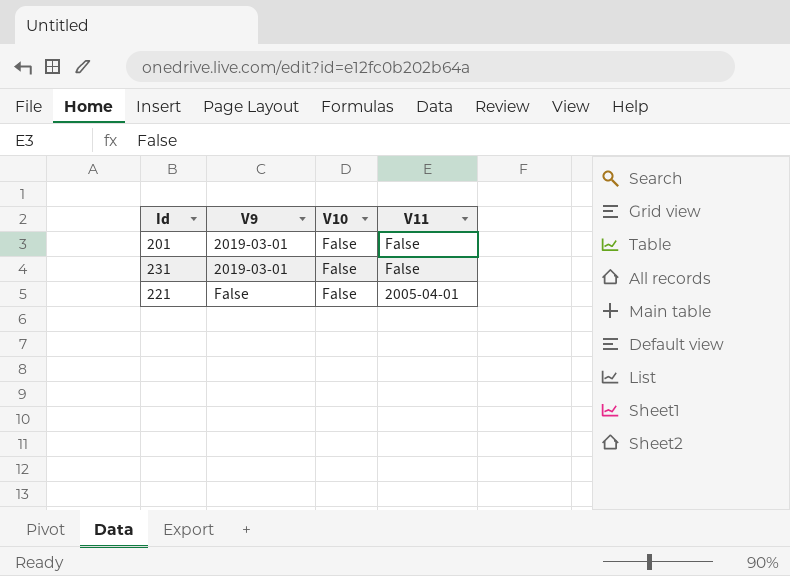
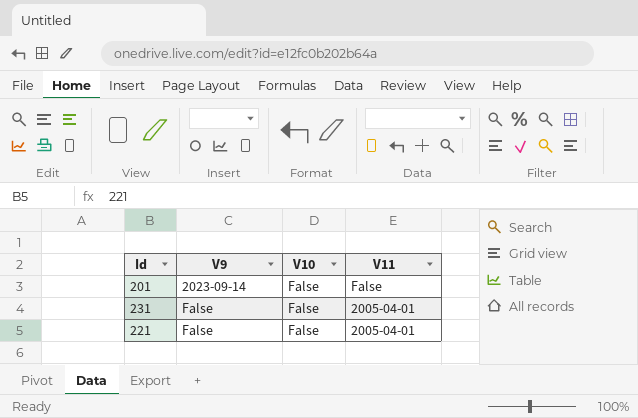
201 | V9: 2019-03-01 -> 2023-09-14
231 | V9: 2019-03-01 -> False
231 | V11: False -> 2005-04-01

